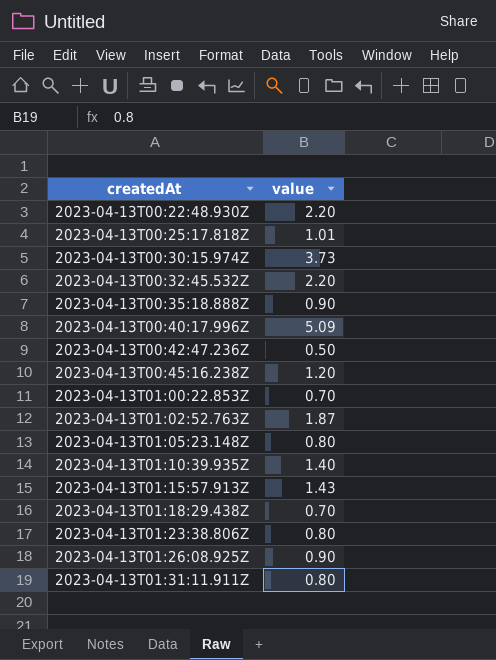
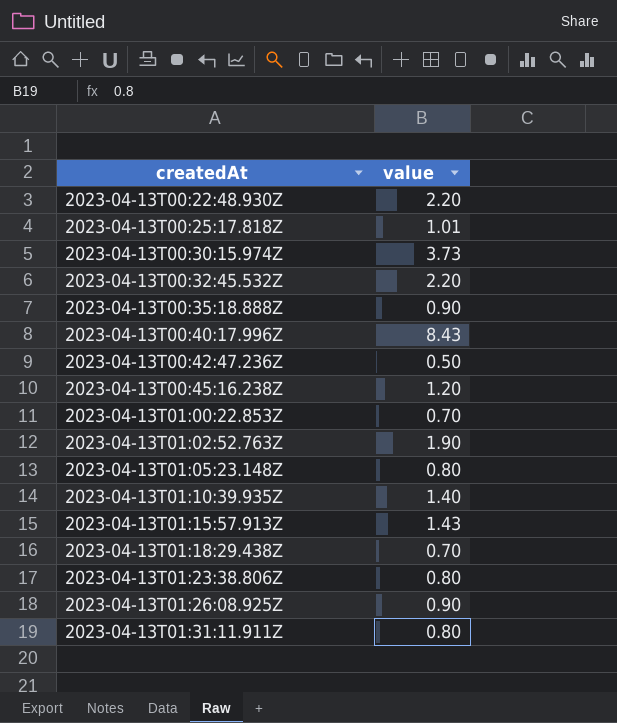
2023-04-13T00:40:17.996Z | value: 5.09 -> 8.43
2023-04-13T01:02:52.763Z | value: 1.87 -> 1.90

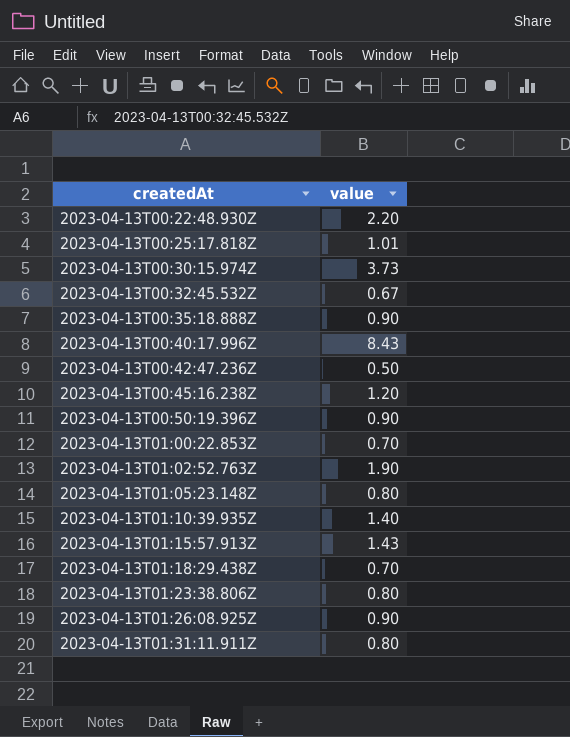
2023-04-13T00:32:45.532Z | value: 2.20 -> 0.67
row 2023-04-13T00:50:19.396Z: none -> 0.90

